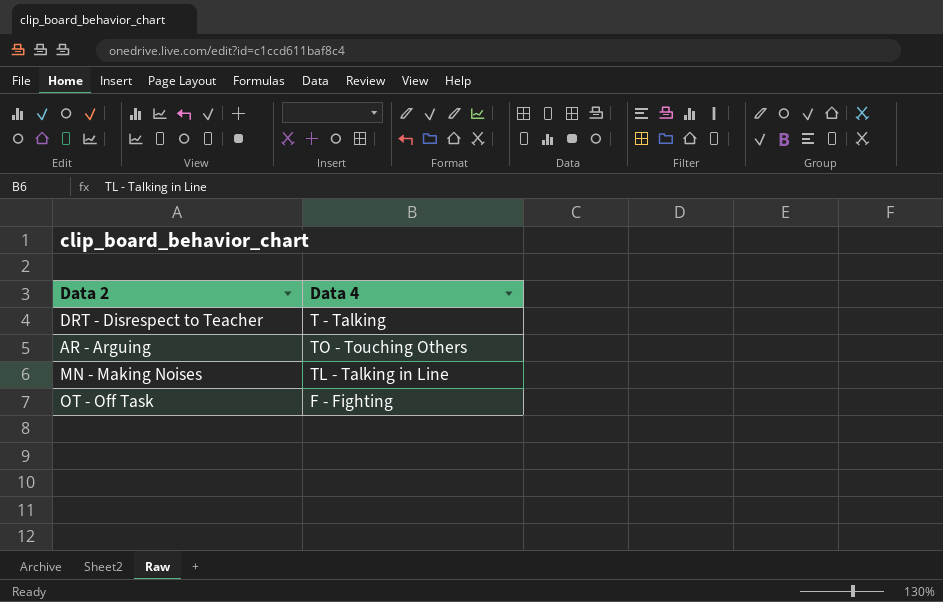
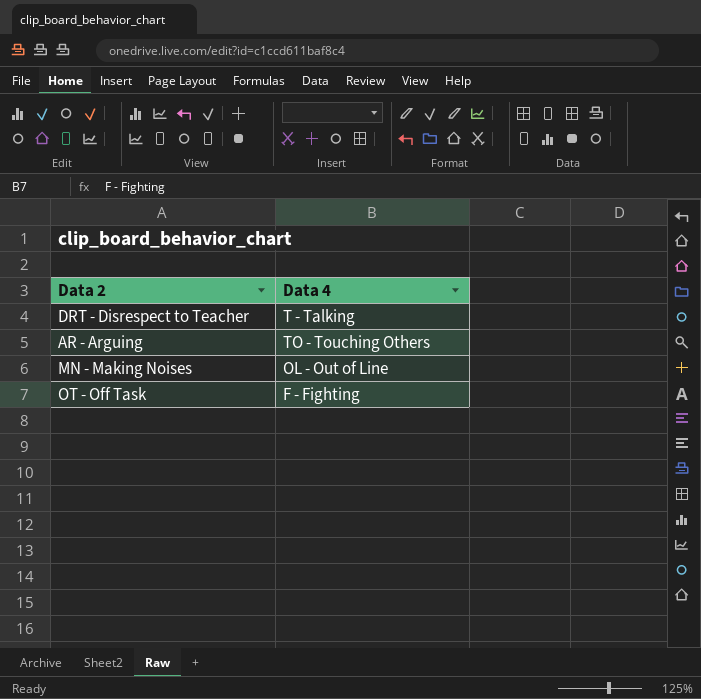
MN - Making Noises | Data 4: TL - Talking in Line -> OL - Out of Line

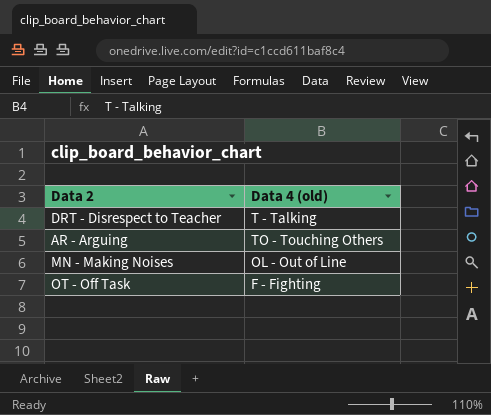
column name: Data 4 -> Data 4 (old)

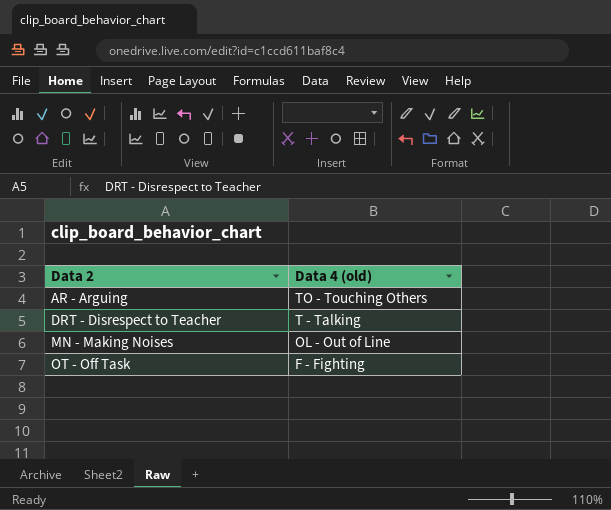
row order: none -> Data 2 ascending

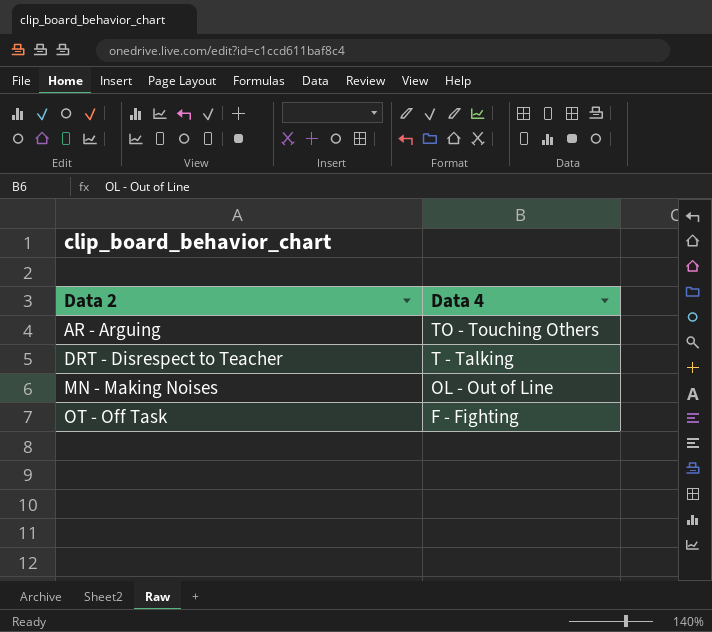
column name: Data 4 (old) -> Data 4

